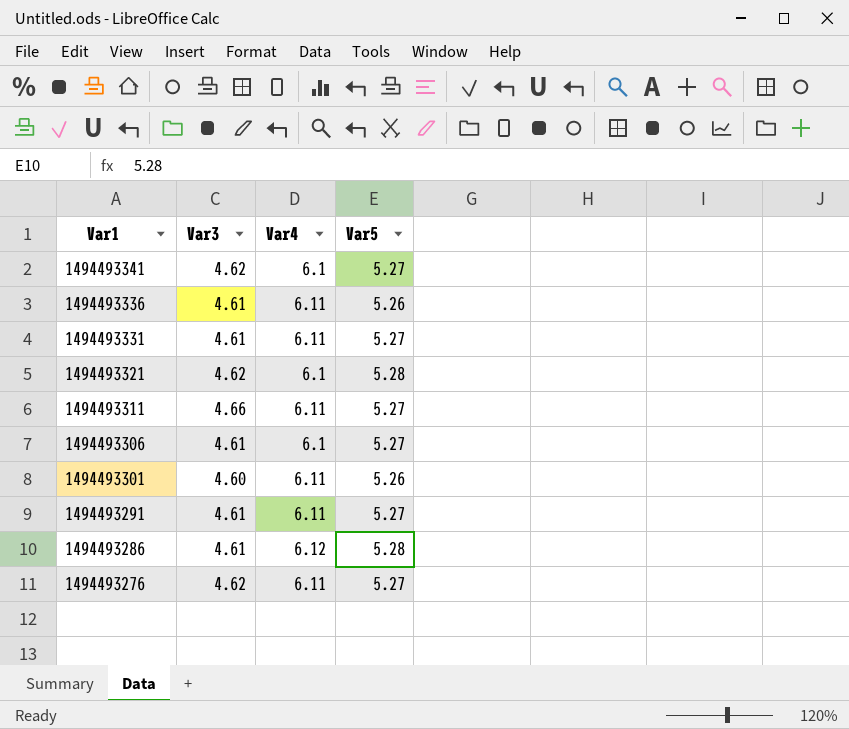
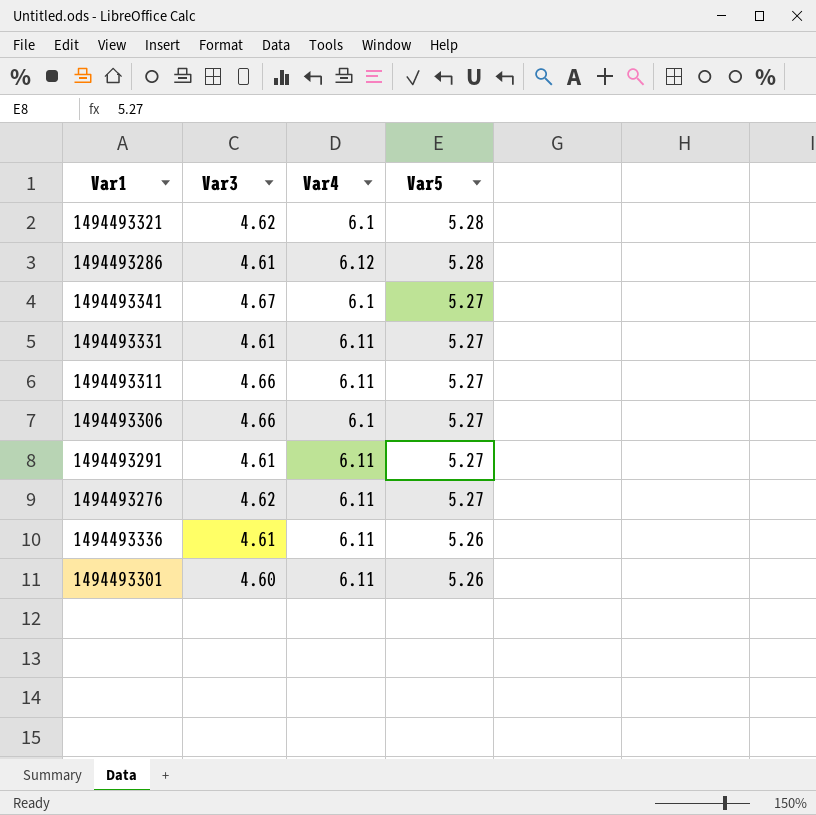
row order: Var1 descending -> Var5 descending
1494493341 | Var3: 4.62 -> 4.67
1494493306 | Var3: 4.61 -> 4.66

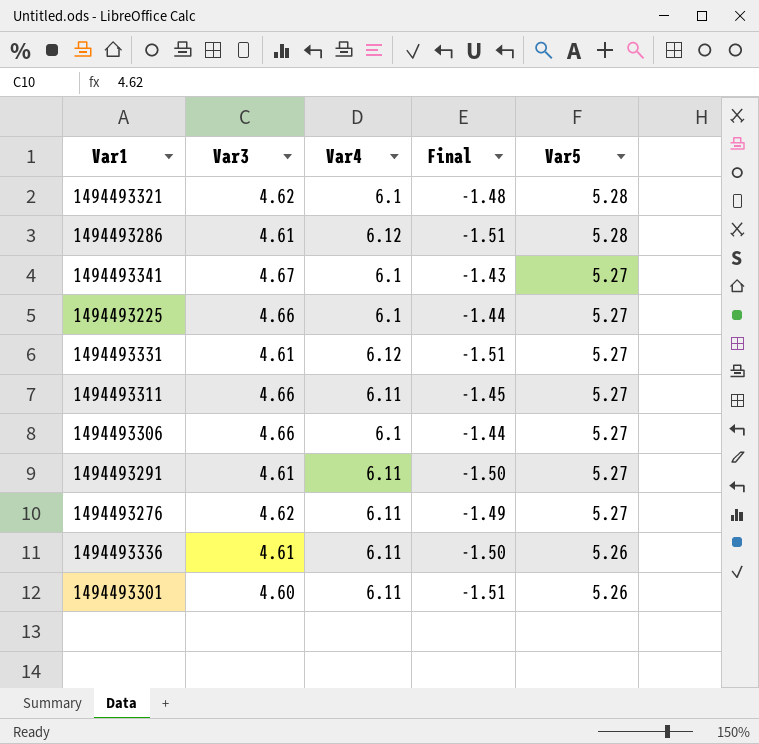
column Final | formula: none -> [Var3] - [Var4]
row 1494493225: none -> 4.66 | 6.1 | -1.44 | 5.27
1494493331 | Var4: 6.11 -> 6.12

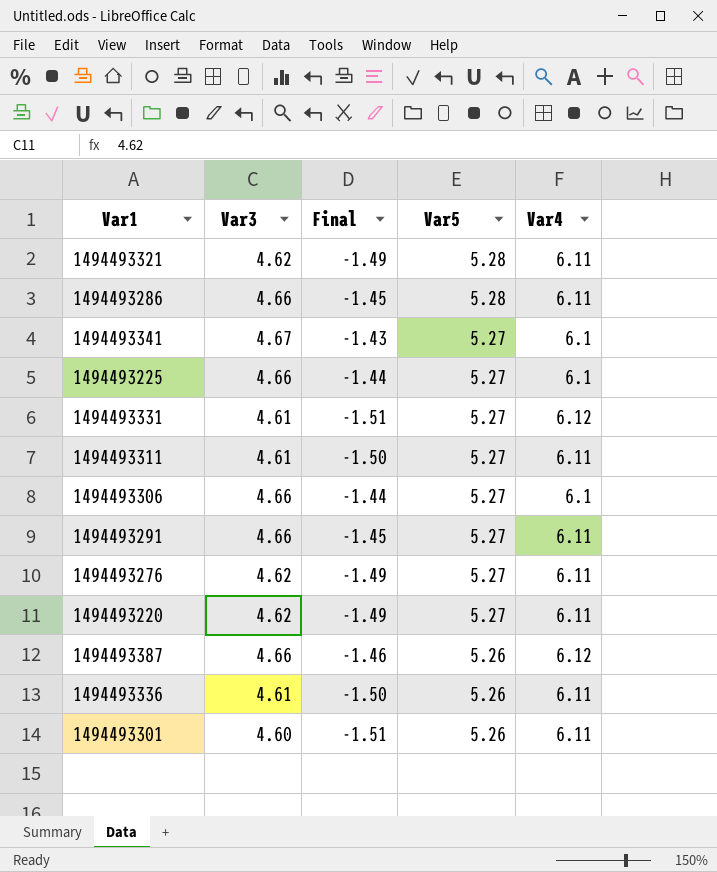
column Var4 | position: 3 -> 5
1494493321 | Final: -1.48 -> -1.49
1494493321 | Var4: 6.1 -> 6.11
1494493286 | Var3: 4.61 -> 4.66
1494493286 | Final: -1.51 -> -1.45
1494493286 | Var4: 6.12 -> 6.11
1494493311 | Var3: 4.66 -> 4.61
1494493311 | Final: -1.45 -> -1.50
1494493291 | Var3: 4.61 -> 4.66
1494493291 | Final: -1.50 -> -1.45
row 1494493220: none -> 4.62 | -1.49 | 5.27 | 6.11
row 1494493387: none -> 4.66 | -1.46 | 5.26 | 6.12

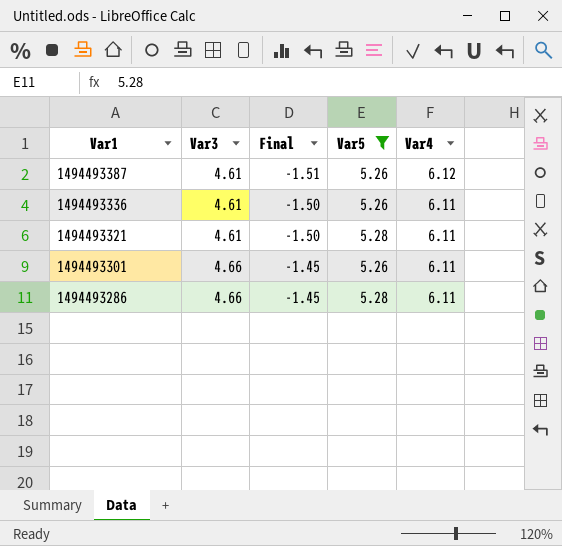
filter: none -> Var5 != 5.27
row order: Var5 descending -> Var1 descending
1494493387 | Var3: 4.66 -> 4.61
1494493387 | Final: -1.46 -> -1.51
1494493321 | Var3: 4.62 -> 4.61
1494493321 | Final: -1.49 -> -1.50
1494493301 | Var3: 4.60 -> 4.66
1494493301 | Final: -1.51 -> -1.45

